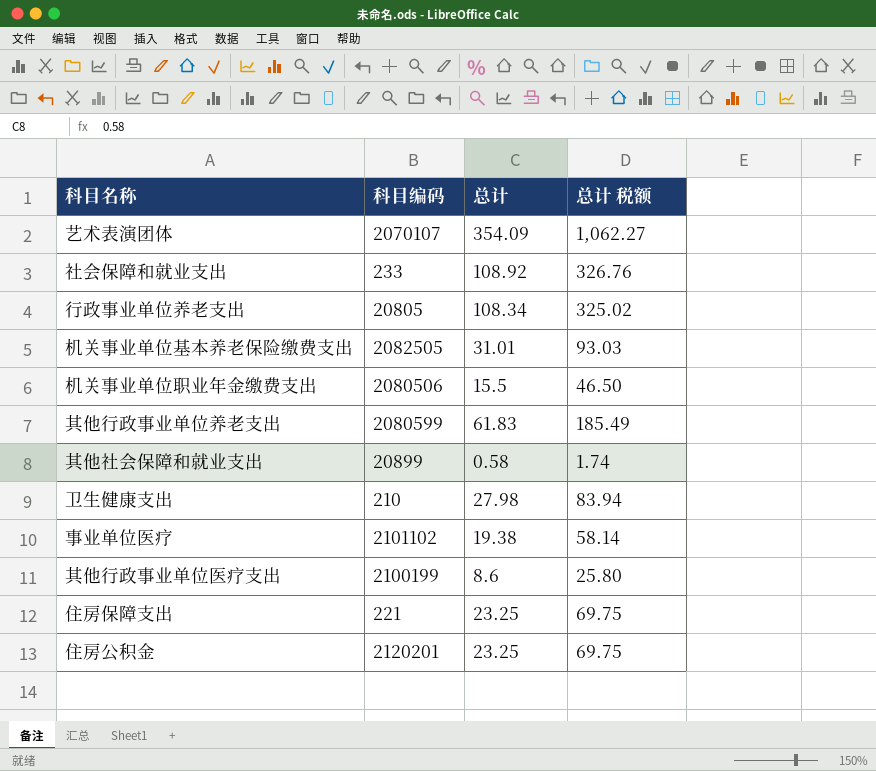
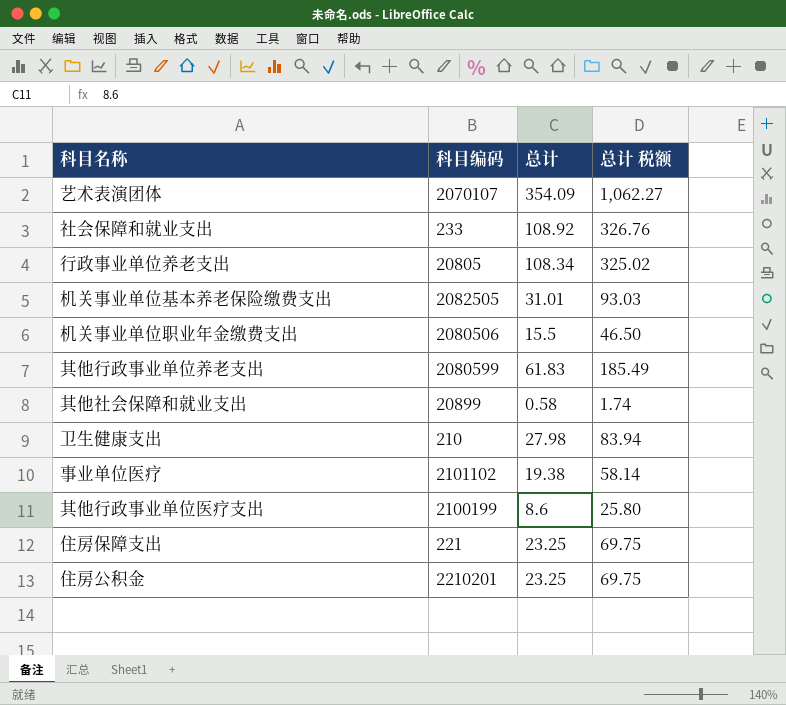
住房公积金 | 科目编码: 2120201 -> 2210201

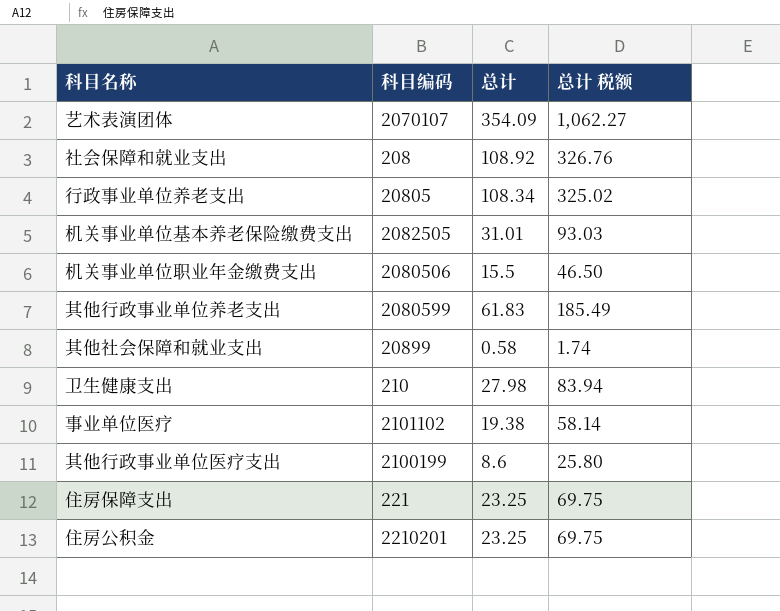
社会保障和就业支出 | 科目编码: 233 -> 208

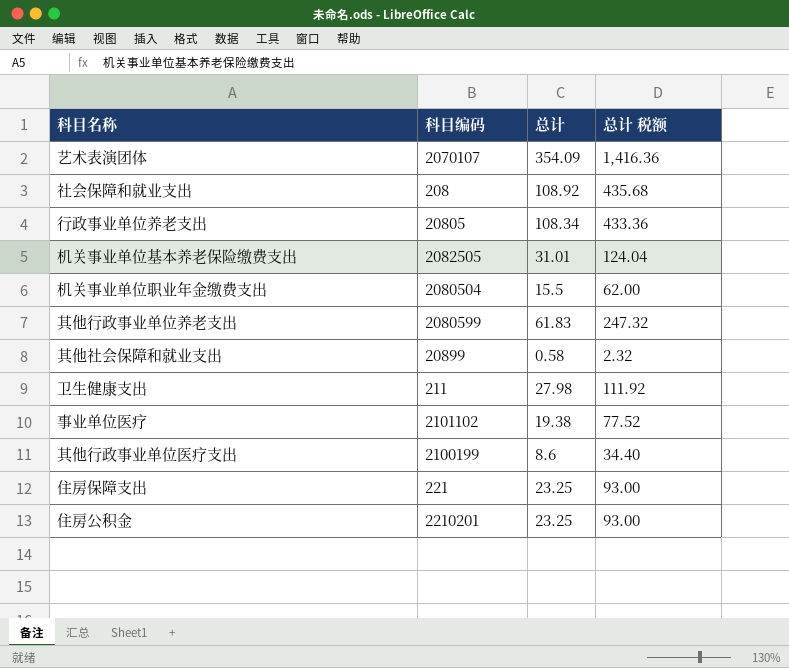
column 总计 税额 | formula: [总计] * 3 -> [总计] * 4
机关事业单位职业年金缴费支出 | 科目编码: 2080506 -> 2080504
卫生健康支出 | 科目编码: 210 -> 211

